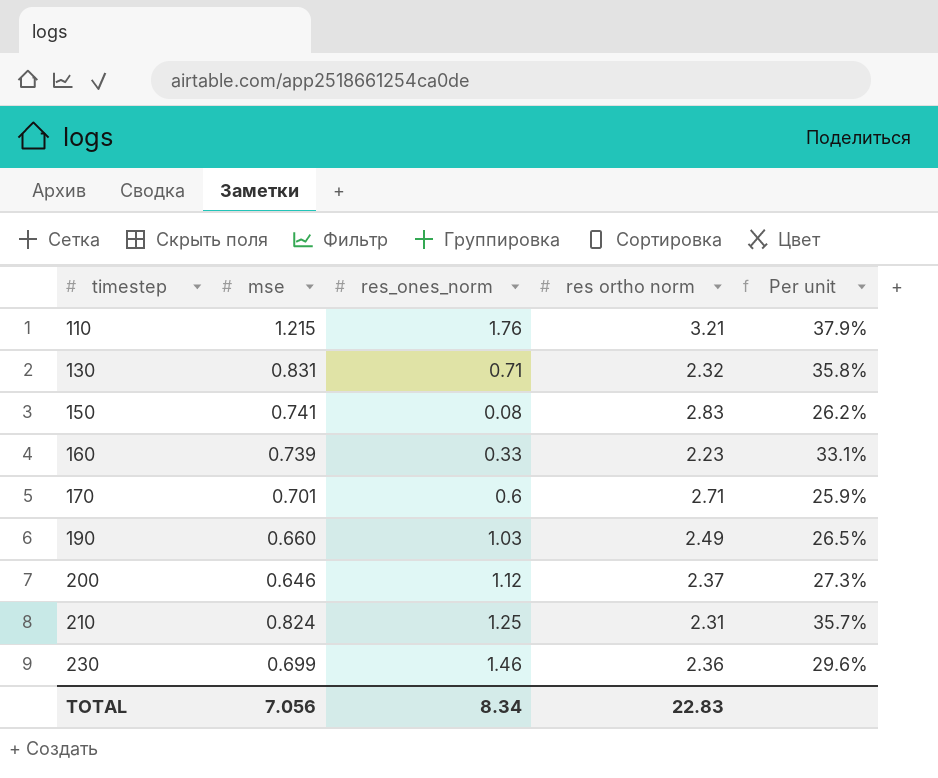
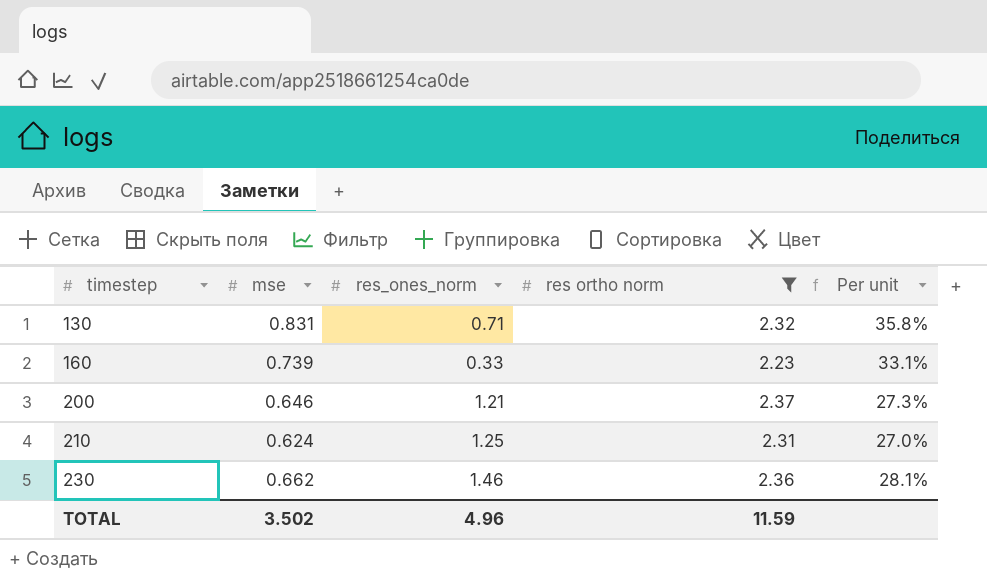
filter: none -> res ortho norm <= 2.37
200 | res_ones_norm: 1.12 -> 1.21
210 | mse: 0.824 -> 0.624
210 | Per unit: 35.7% -> 27.0%
230 | mse: 0.699 -> 0.662
230 | Per unit: 29.6% -> 28.1%
TOTAL | mse: 7.056 -> 3.502
TOTAL | res_ones_norm: 8.34 -> 4.96
TOTAL | res ortho norm: 22.83 -> 11.59

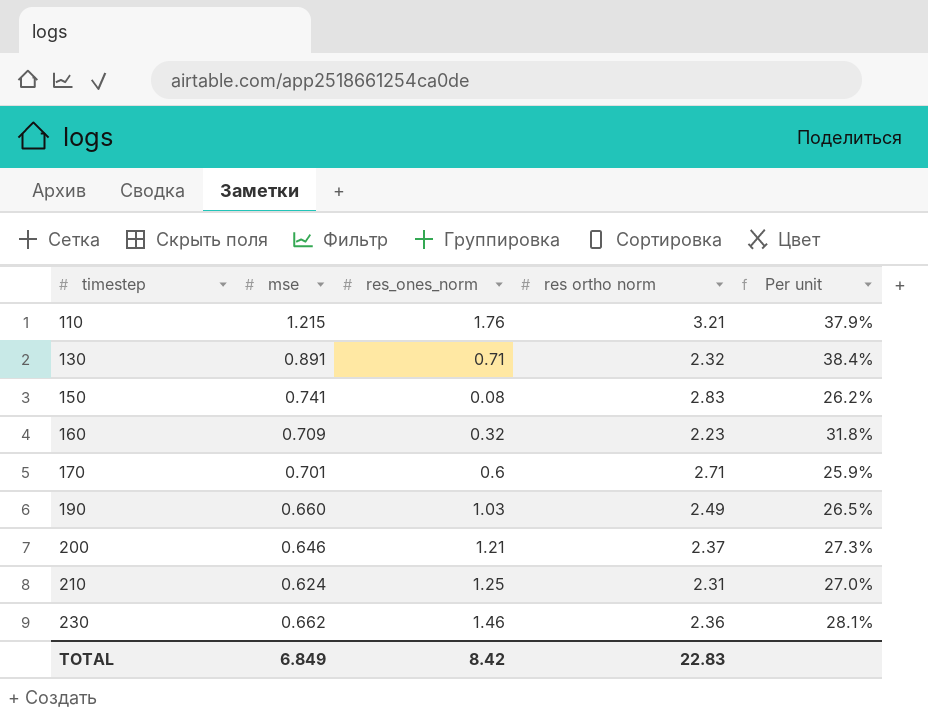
filter: res ortho norm <= 2.37 -> none
130 | mse: 0.831 -> 0.891
130 | Per unit: 35.8% -> 38.4%
160 | mse: 0.739 -> 0.709
160 | res_ones_norm: 0.33 -> 0.32
160 | Per unit: 33.1% -> 31.8%
TOTAL | mse: 3.502 -> 6.849
TOTAL | res_ones_norm: 4.96 -> 8.42
TOTAL | res ortho norm: 11.59 -> 22.83

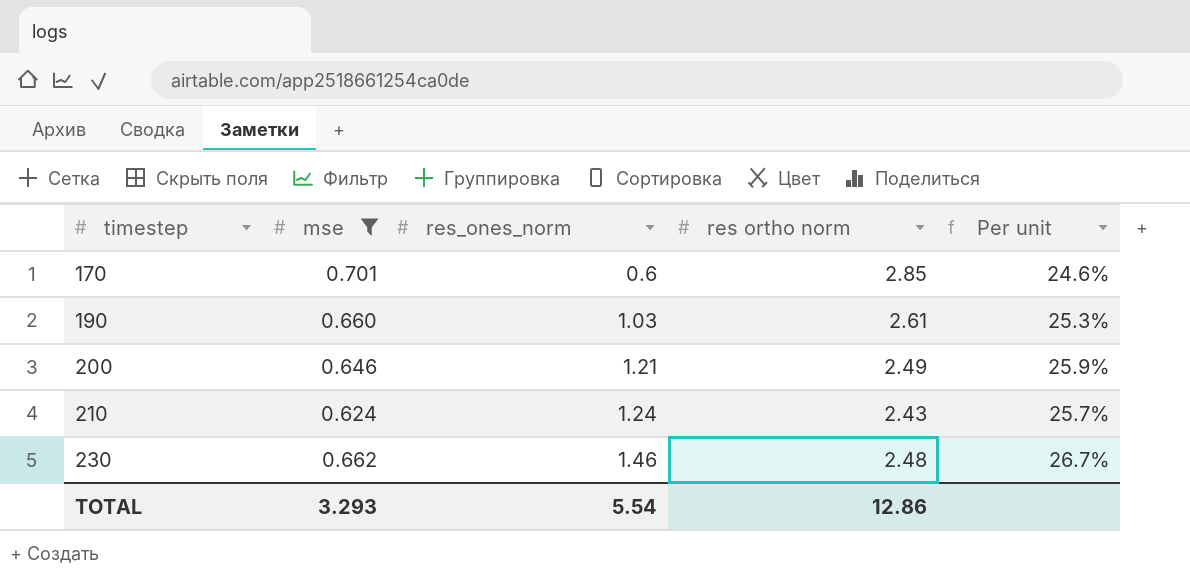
filter: none -> mse <= 0.701
170 | res ortho norm: 2.71 -> 2.85
170 | Per unit: 25.9% -> 24.6%
190 | res ortho norm: 2.49 -> 2.61
190 | Per unit: 26.5% -> 25.3%
200 | res ortho norm: 2.37 -> 2.49
200 | Per unit: 27.3% -> 25.9%
210 | res_ones_norm: 1.25 -> 1.24
210 | res ortho norm: 2.31 -> 2.43
210 | Per unit: 27.0% -> 25.7%
230 | res ortho norm: 2.36 -> 2.48
230 | Per unit: 28.1% -> 26.7%
TOTAL | mse: 6.849 -> 3.293
TOTAL | res_ones_norm: 8.42 -> 5.54
TOTAL | res ortho norm: 22.83 -> 12.86

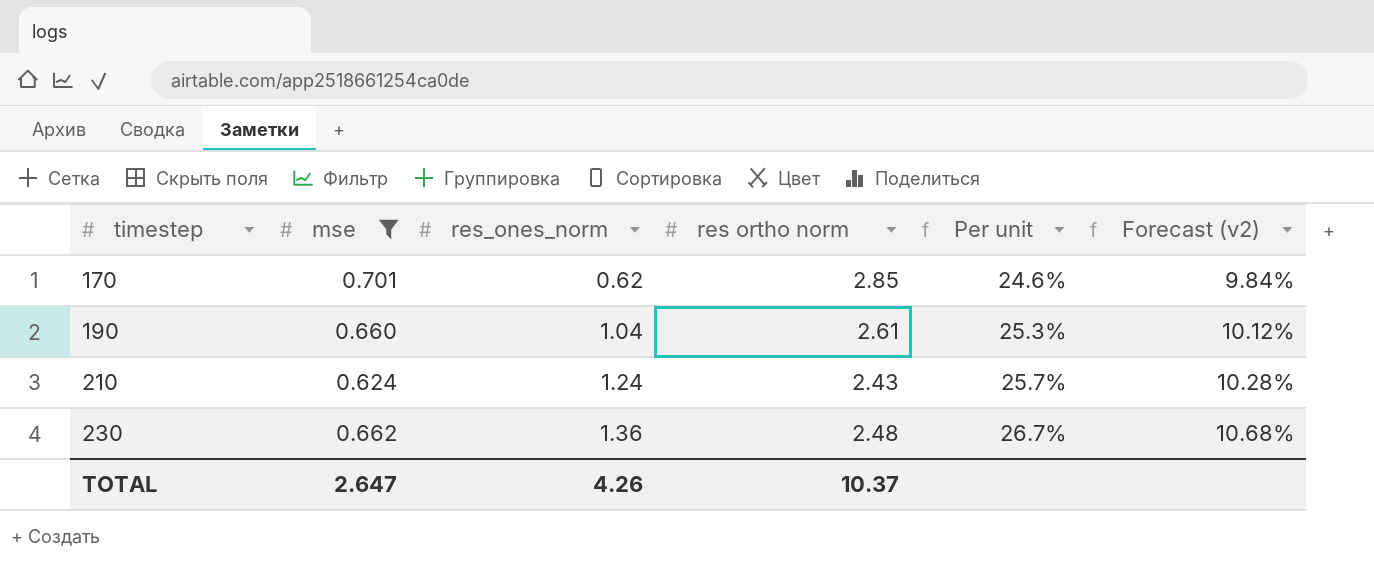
column Forecast (v2) | formula: none -> [Per unit] * 0.4
row 200: 0.646 | 1.21 | 2.49 | 25.9% -> none
170 | res_ones_norm: 0.6 -> 0.62
190 | res_ones_norm: 1.03 -> 1.04
230 | res_ones_norm: 1.46 -> 1.36
TOTAL | mse: 3.293 -> 2.647
TOTAL | res_ones_norm: 5.54 -> 4.26
TOTAL | res ortho norm: 12.86 -> 10.37

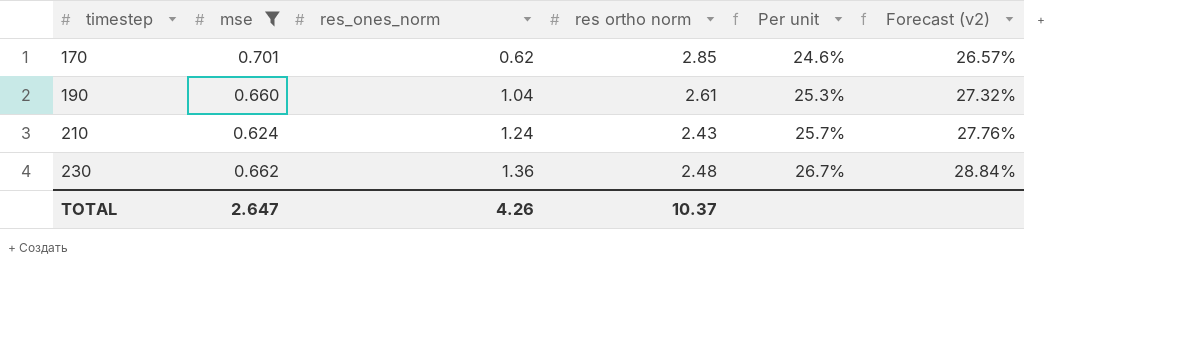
column Forecast (v2) | formula: [Per unit] * 0.4 -> [Per unit] * 1.08

